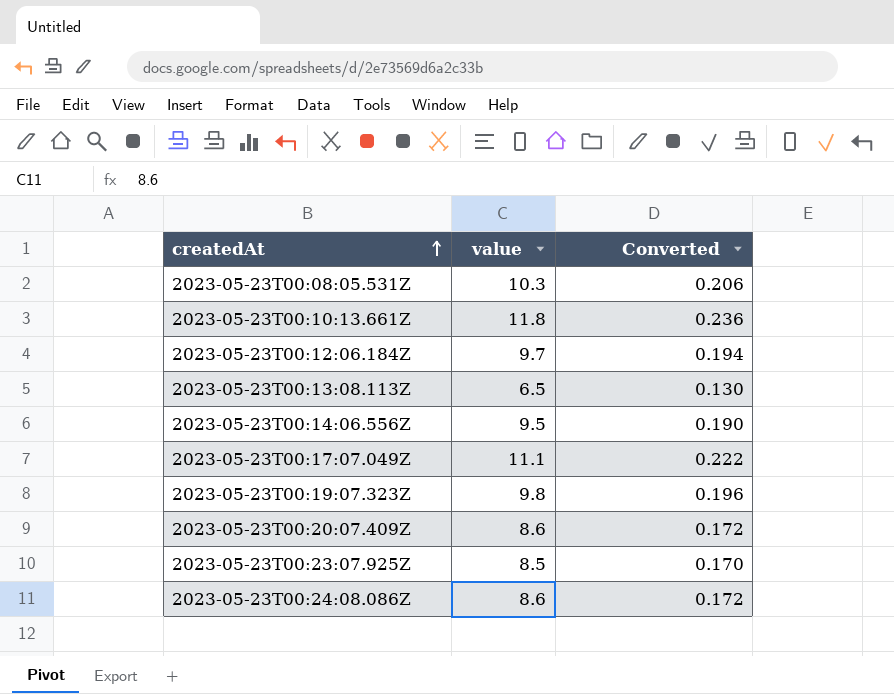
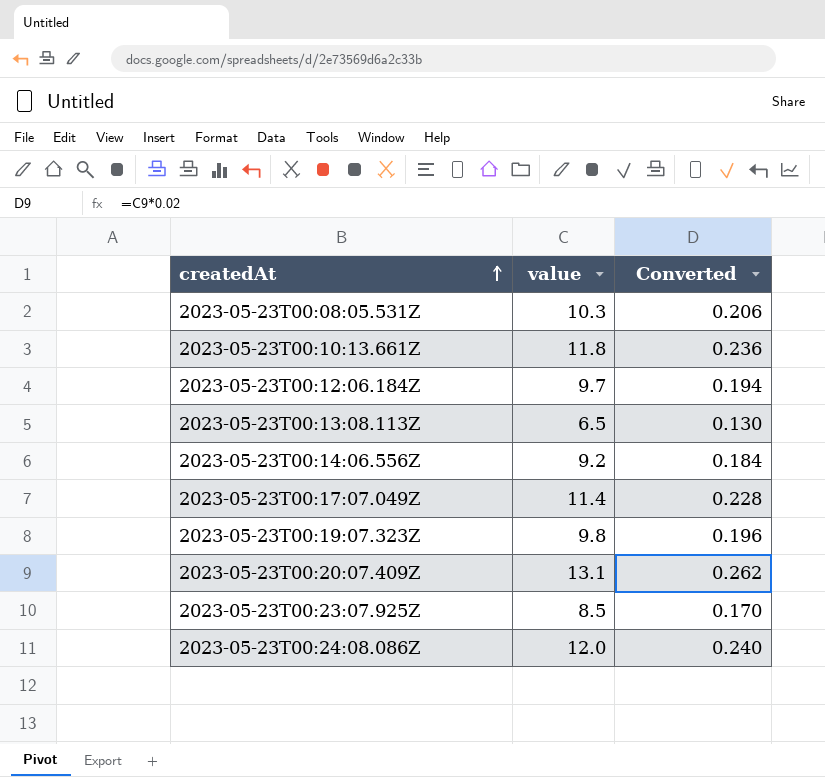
2023-05-23T00:14:06.556Z | value: 9.5 -> 9.2
2023-05-23T00:14:06.556Z | Converted: 0.190 -> 0.184
2023-05-23T00:17:07.049Z | value: 11.1 -> 11.4
2023-05-23T00:17:07.049Z | Converted: 0.222 -> 0.228
2023-05-23T00:20:07.409Z | value: 8.6 -> 13.1
2023-05-23T00:20:07.409Z | Converted: 0.172 -> 0.262
2023-05-23T00:24:08.086Z | value: 8.6 -> 12.0
2023-05-23T00:24:08.086Z | Converted: 0.172 -> 0.240

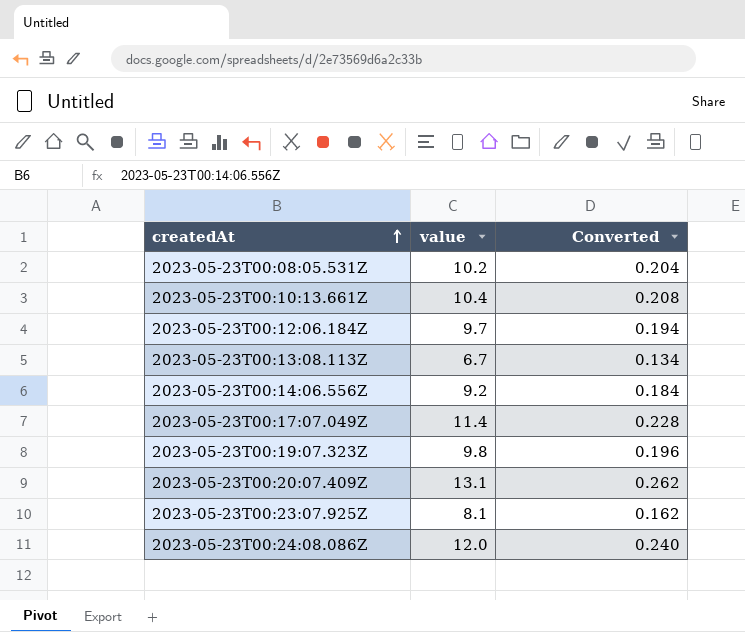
2023-05-23T00:08:05.531Z | value: 10.3 -> 10.2
2023-05-23T00:08:05.531Z | Converted: 0.206 -> 0.204
2023-05-23T00:10:13.661Z | value: 11.8 -> 10.4
2023-05-23T00:10:13.661Z | Converted: 0.236 -> 0.208
2023-05-23T00:13:08.113Z | value: 6.5 -> 6.7
2023-05-23T00:13:08.113Z | Converted: 0.130 -> 0.134
2023-05-23T00:23:07.925Z | value: 8.5 -> 8.1
2023-05-23T00:23:07.925Z | Converted: 0.170 -> 0.162

